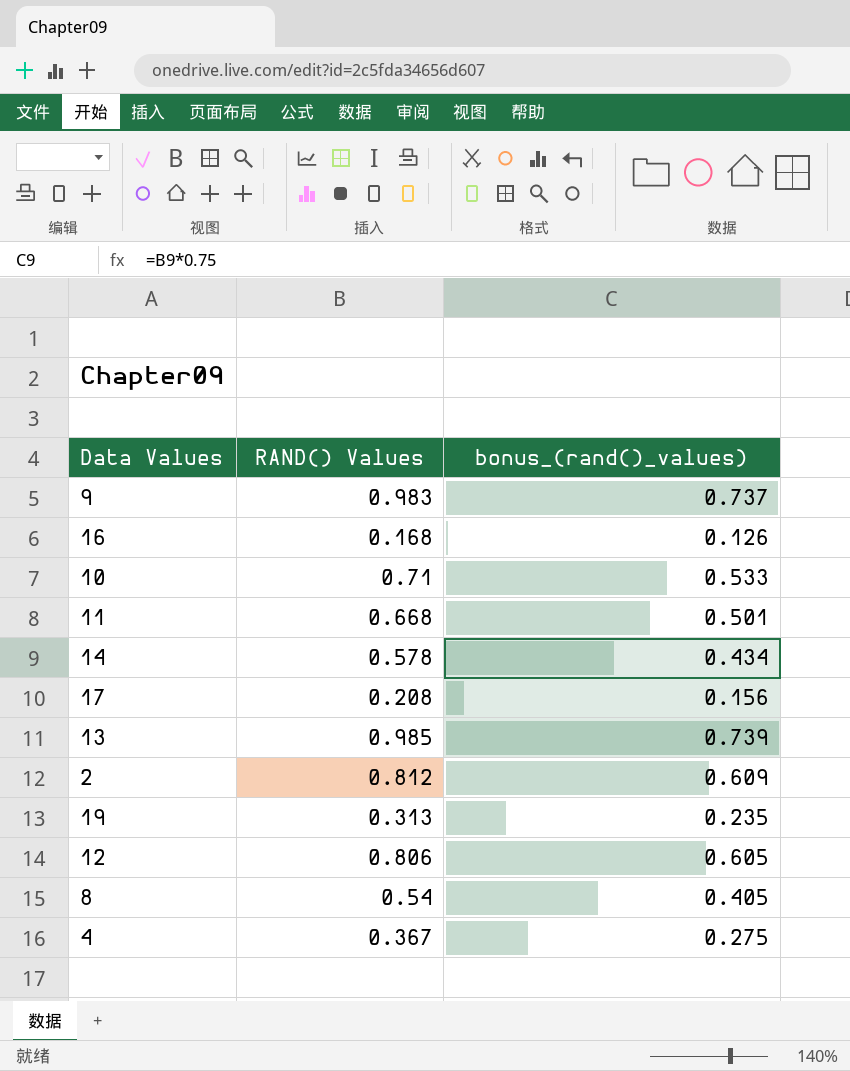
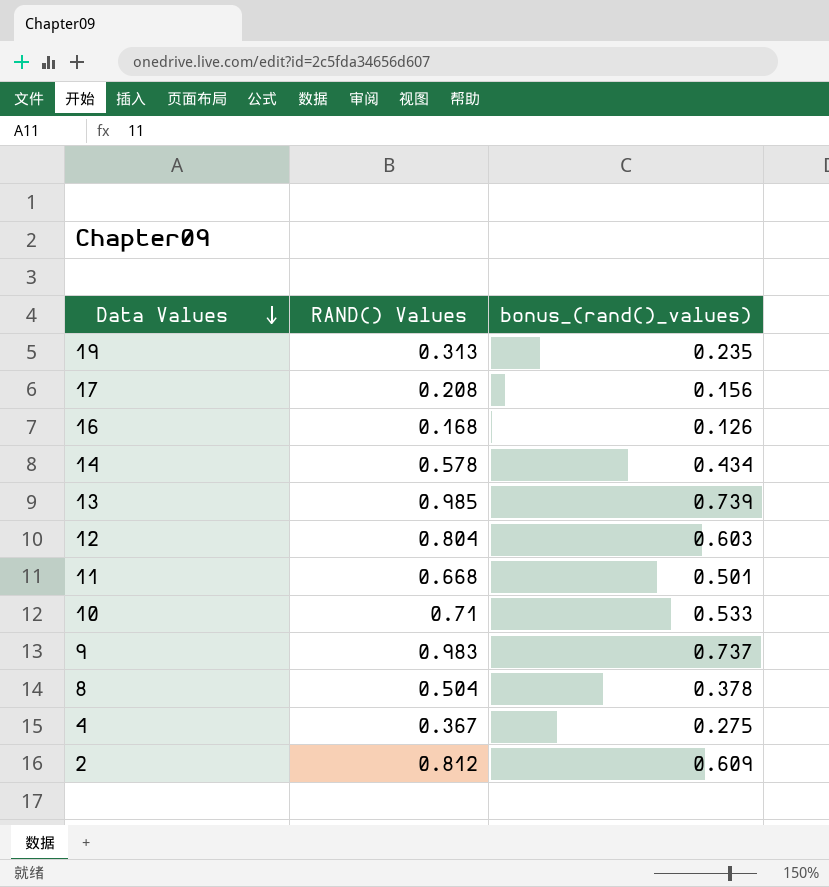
row order: none -> Data Values descending
12 | RAND() Values: 0.806 -> 0.804
12 | bonus_(rand()_values): 0.605 -> 0.603
8 | RAND() Values: 0.54 -> 0.504
8 | bonus_(rand()_values): 0.405 -> 0.378

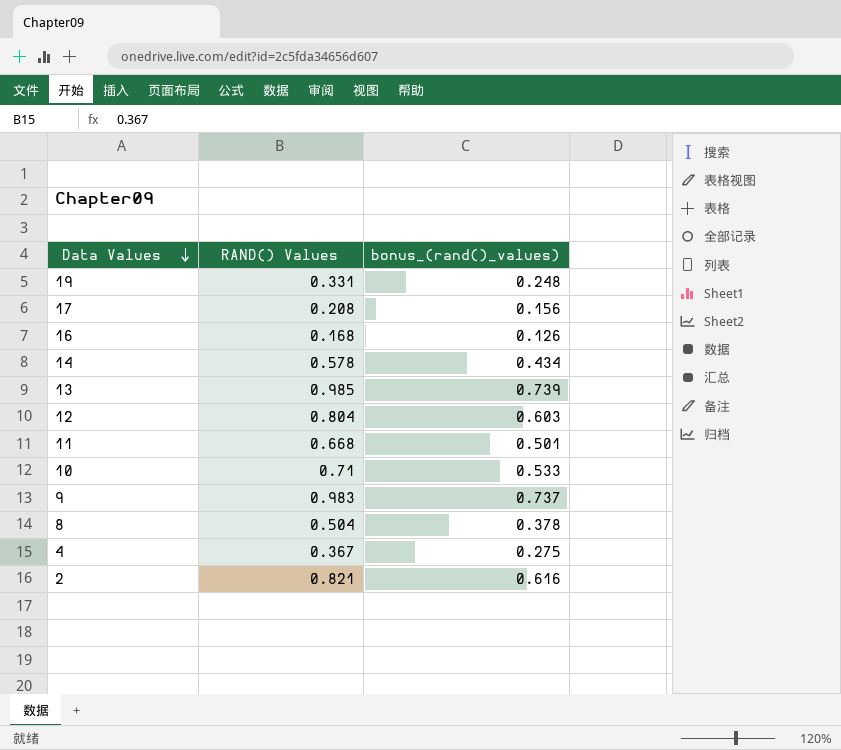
19 | RAND() Values: 0.313 -> 0.331
19 | bonus_(rand()_values): 0.235 -> 0.248
2 | RAND() Values: 0.812 -> 0.821
2 | bonus_(rand()_values): 0.609 -> 0.616

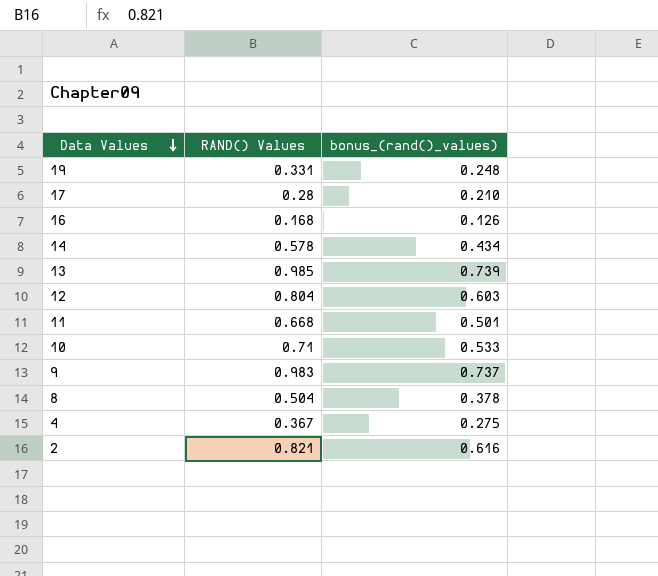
17 | RAND() Values: 0.208 -> 0.28
17 | bonus_(rand()_values): 0.156 -> 0.210

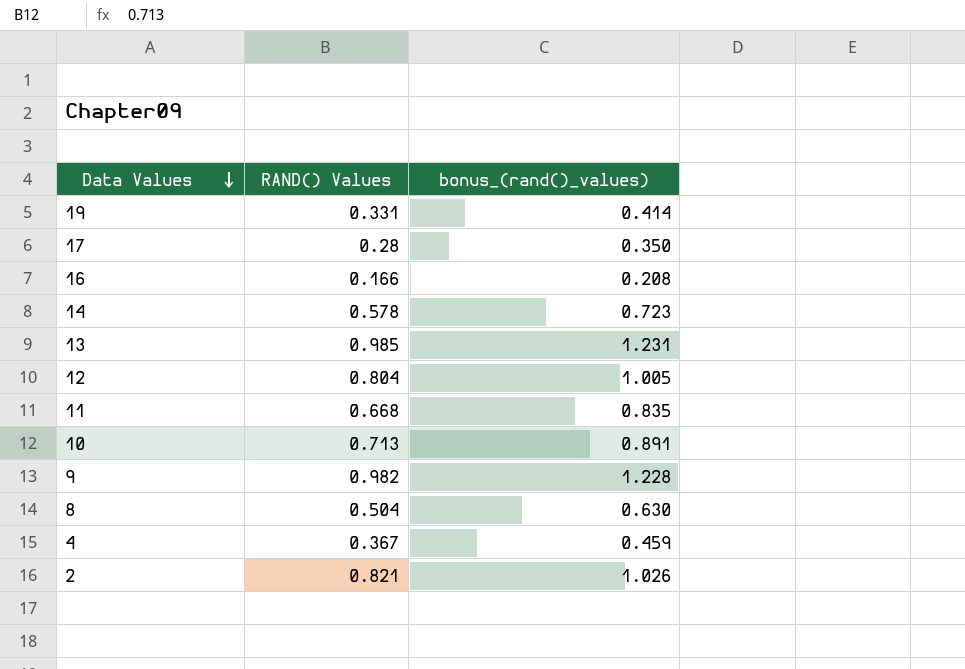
column bonus_(rand()_values) | formula: [RAND() Values] * 0.75 -> [RAND() Values] * 1.25
16 | RAND() Values: 0.168 -> 0.166
10 | RAND() Values: 0.71 -> 0.713
9 | RAND() Values: 0.983 -> 0.982

